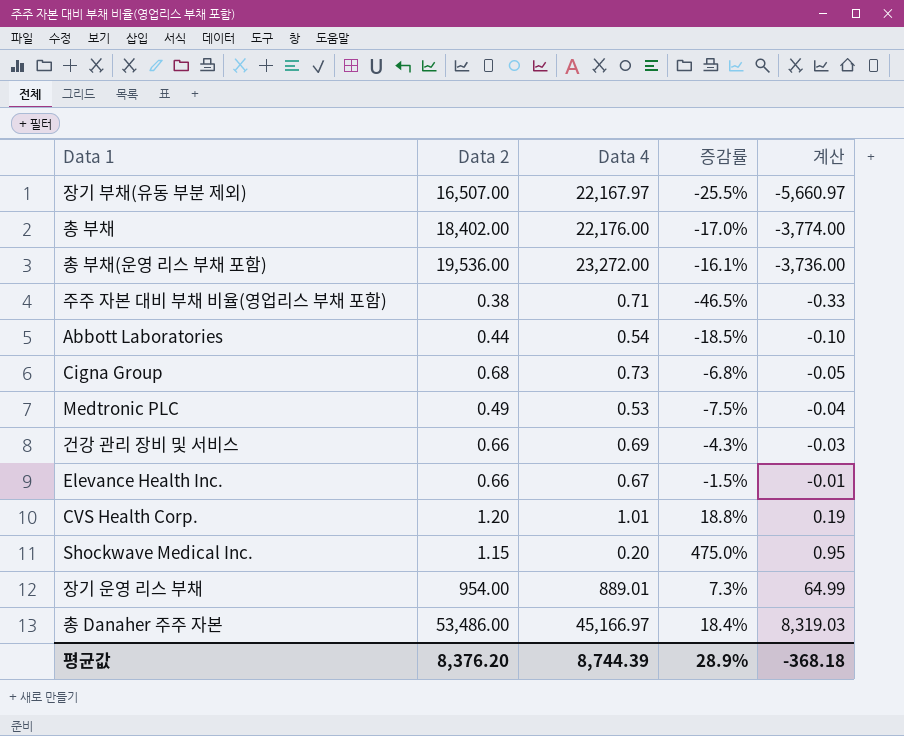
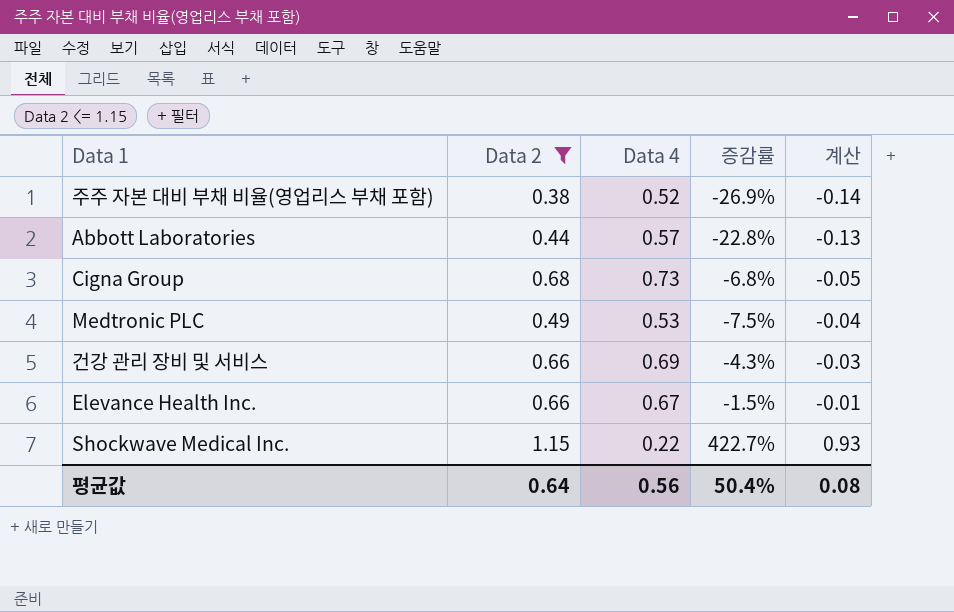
filter: none -> Data 2 <= 1.15
주주 자본 대비 부채 비율(영업리스 부채 포함) | Data 4: 0.71 -> 0.52
주주 자본 대비 부채 비율(영업리스 부채 포함) | 증감률: -46.5% -> -26.9%
주주 자본 대비 부채 비율(영업리스 부채 포함) | 계산: -0.33 -> -0.14
Abbott Laboratories | Data 4: 0.54 -> 0.57
Abbott Laboratories | 증감률: -18.5% -> -22.8%
Abbott Laboratories | 계산: -0.10 -> -0.13
Shockwave Medical Inc. | Data 4: 0.20 -> 0.22
Shockwave Medical Inc. | 증감률: 475.0% -> 422.7%
Shockwave Medical Inc. | 계산: 0.95 -> 0.93
평균값 | Data 2: 8,376.20 -> 0.64
평균값 | Data 4: 8,744.39 -> 0.56
평균값 | 증감률: 28.9% -> 50.4%
평균값 | 계산: -368.18 -> 0.08

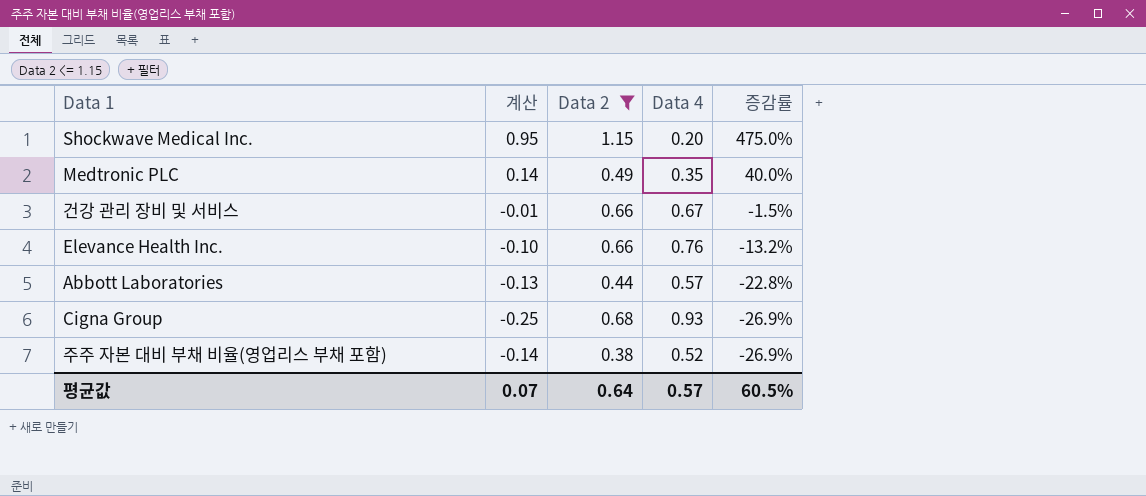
row order: 계산 ascending -> 증감률 descending
column 계산 | position: 5 -> 2
Shockwave Medical Inc. | 계산: 0.93 -> 0.95
Shockwave Medical Inc. | Data 4: 0.22 -> 0.20
Shockwave Medical Inc. | 증감률: 422.7% -> 475.0%
Medtronic PLC | 계산: -0.04 -> 0.14
Medtronic PLC | Data 4: 0.53 -> 0.35
Medtronic PLC | 증감률: -7.5% -> 40.0%
건강 관리 장비 및 서비스 | 계산: -0.03 -> -0.01
건강 관리 장비 및 서비스 | Data 4: 0.69 -> 0.67
건강 관리 장비 및 서비스 | 증감률: -4.3% -> -1.5%
Elevance Health Inc. | 계산: -0.01 -> -0.10
Elevance Health Inc. | Data 4: 0.67 -> 0.76
Elevance Health Inc. | 증감률: -1.5% -> -13.2%
Cigna Group | 계산: -0.05 -> -0.25
Cigna Group | Data 4: 0.73 -> 0.93
Cigna Group | 증감률: -6.8% -> -26.9%
평균값 | 계산: 0.08 -> 0.07
평균값 | Data 4: 0.56 -> 0.57
평균값 | 증감률: 50.4% -> 60.5%

